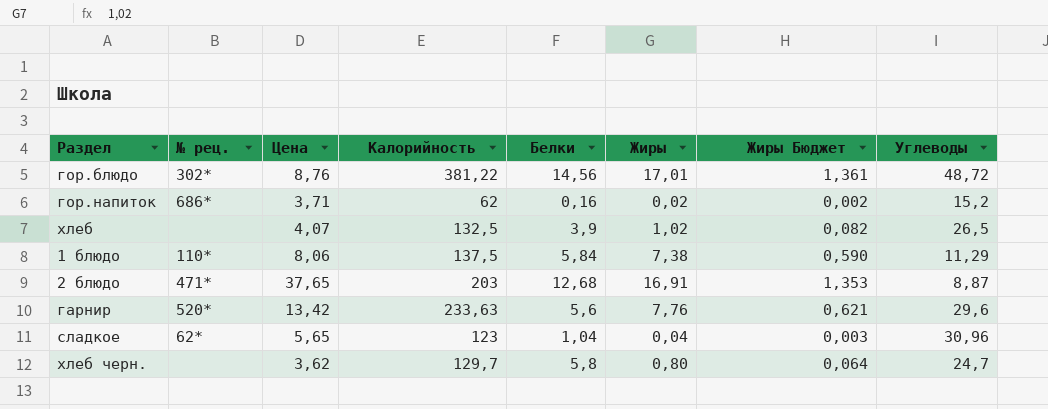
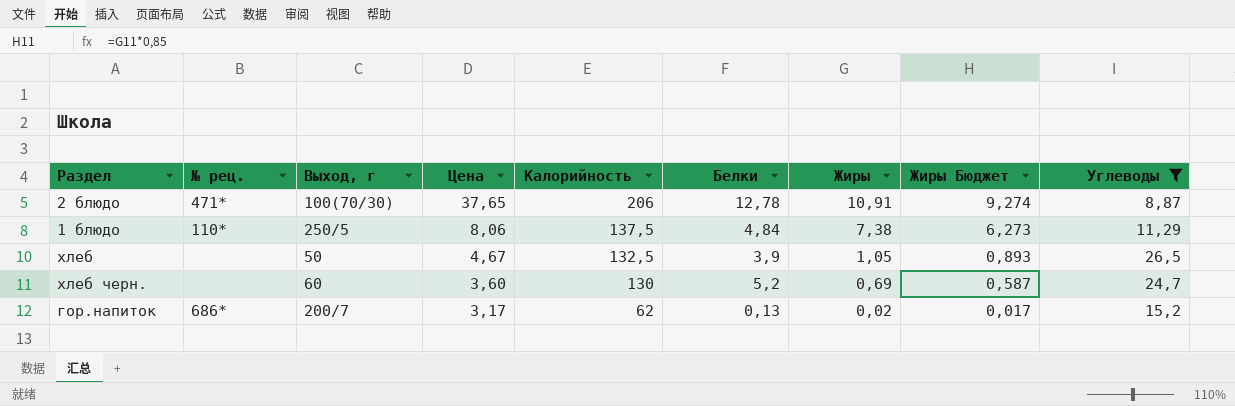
filter: none -> Углеводы <= 26,5
row order: none -> Цена descending
column Выход, г | position: none -> 3
column Жиры Бюджет | formula: [Жиры] * 0,08 -> [Жиры] * 0,85
2 блюдо | Калорийность: 203 -> 206
2 блюдо | Белки: 12,68 -> 12,78
2 блюдо | Жиры: 16,91 -> 10,91
1 блюдо | Белки: 5,84 -> 4,84
хлеб | Цена: 4,07 -> 4,67
хлеб | Жиры: 1,02 -> 1,05
хлеб черн. | Цена: 3,62 -> 3,60
хлеб черн. | Калорийность: 129,7 -> 130
хлеб черн. | Белки: 5,8 -> 5,2
хлеб черн. | Жиры: 0,80 -> 0,69
гор.напиток | Цена: 3,71 -> 3,17
гор.напиток | Белки: 0,16 -> 0,13

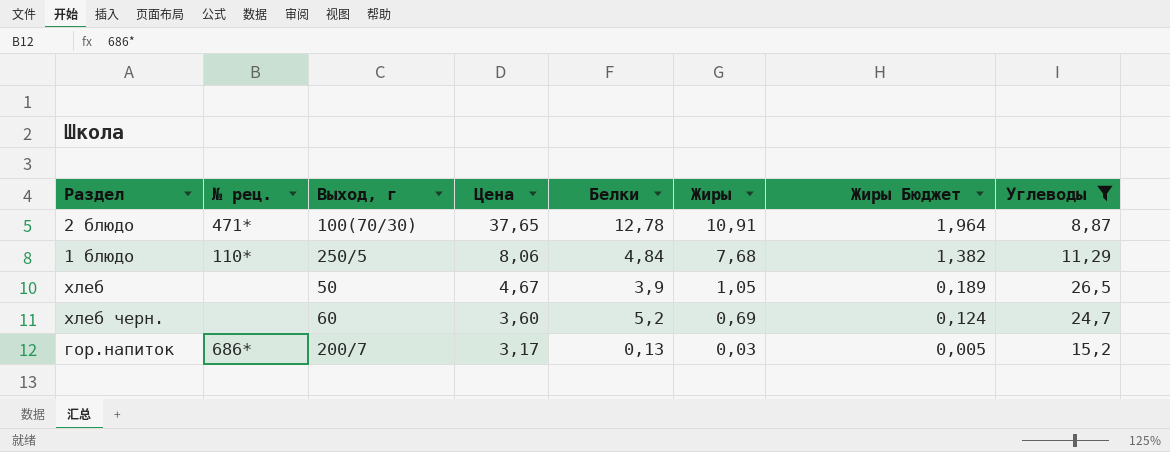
column Калорийность | position: 5 -> none
column Жиры Бюджет | formula: [Жиры] * 0,85 -> [Жиры] * 0,18
1 блюдо | Жиры: 7,38 -> 7,68
гор.напиток | Жиры: 0,02 -> 0,03

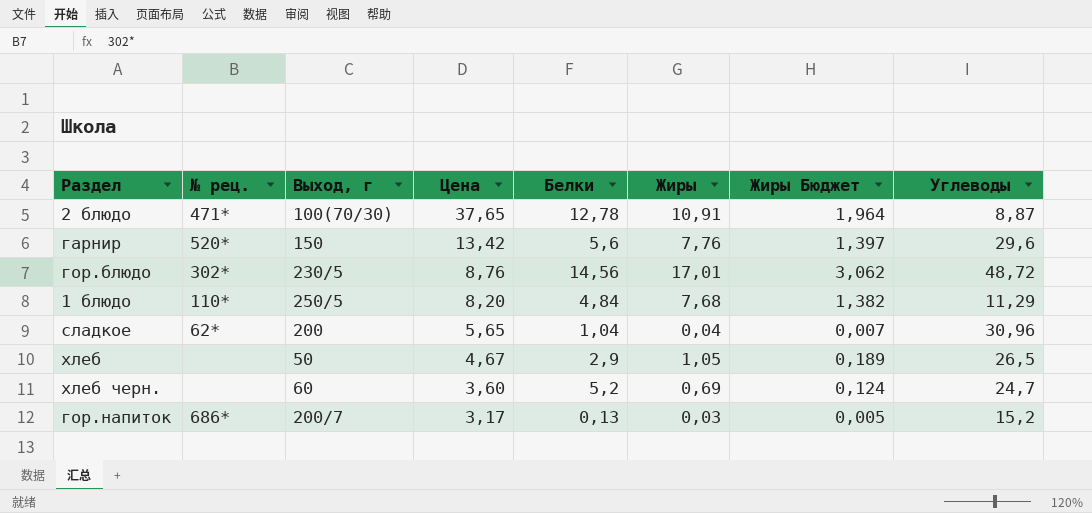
filter: Углеводы <= 26,5 -> none
1 блюдо | Цена: 8,06 -> 8,20
хлеб | Белки: 3,9 -> 2,9

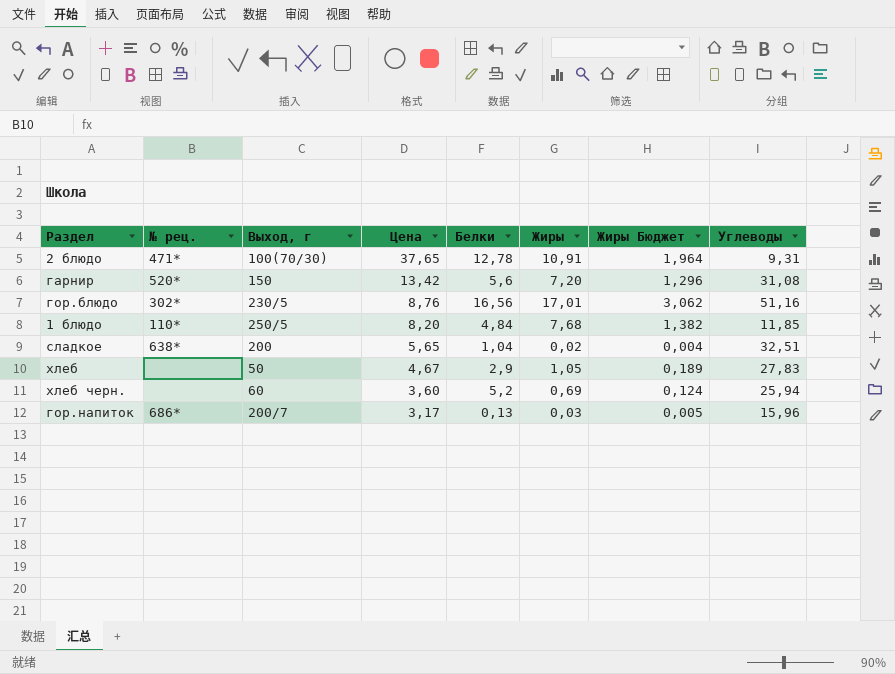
2 блюдо | Углеводы: 8,87 -> 9,31
гарнир | Жиры: 7,76 -> 7,20
гарнир | Жиры Бюджет: 1,397 -> 1,296
гарнир | Углеводы: 29,6 -> 31,08
гор.блюдо | Белки: 14,56 -> 16,56
гор.блюдо | Углеводы: 48,72 -> 51,16
1 блюдо | Углеводы: 11,29 -> 11,85
сладкое | № рец.: 62* -> 638*
сладкое | Жиры: 0,04 -> 0,02
сладкое | Жиры Бюджет: 0,007 -> 0,004
сладкое | Углеводы: 30,96 -> 32,51
хлеб | Углеводы: 26,5 -> 27,83
хлеб черн. | Углеводы: 24,7 -> 25,94
гор.напиток | Углеводы: 15,2 -> 15,96

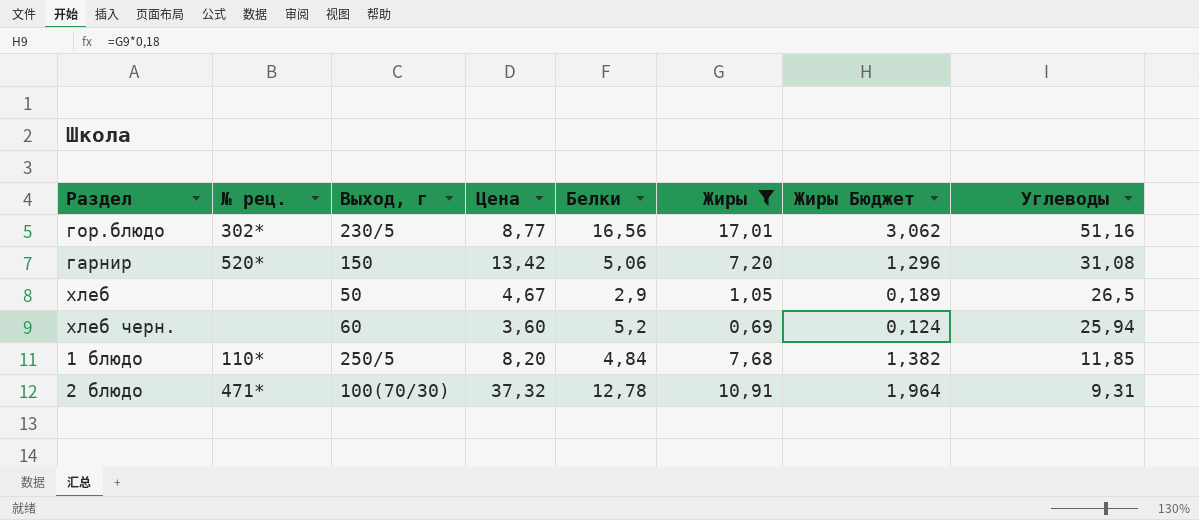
filter: none -> Жиры >= 0,69
row order: Цена descending -> Углеводы descending
гор.блюдо | Цена: 8,76 -> 8,77
гарнир | Белки: 5,6 -> 5,06
хлеб | Углеводы: 27,83 -> 26,5
2 блюдо | Цена: 37,65 -> 37,32

